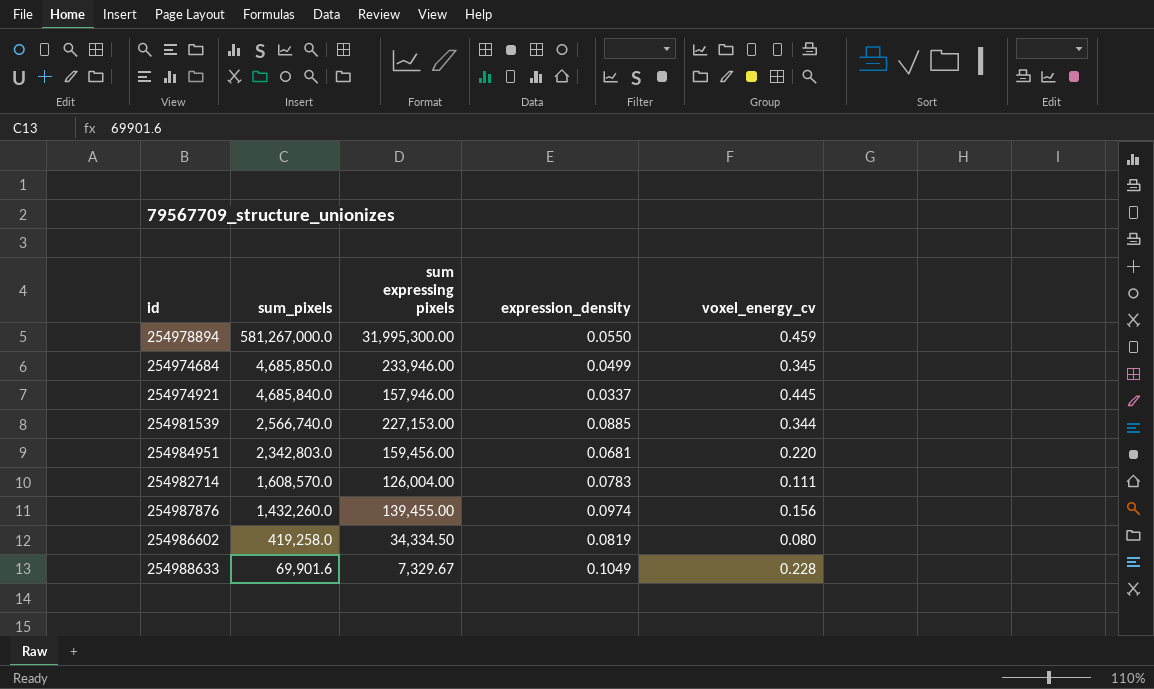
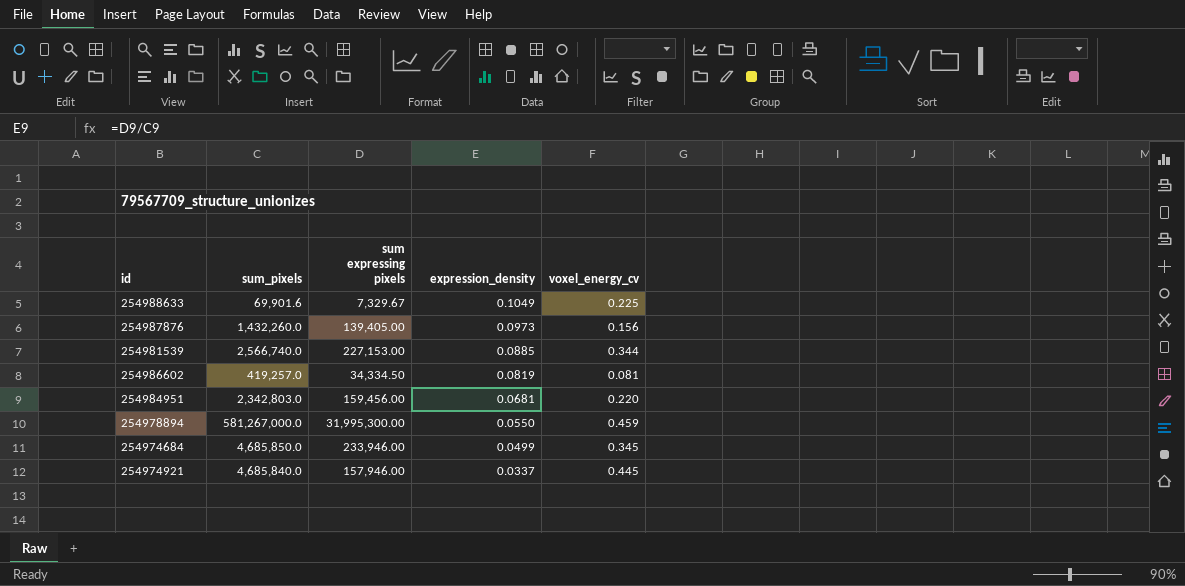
row order: sum_pixels descending -> expression_density descending
row 254982714: 1,608,570.0 | 126,004.00 | 0.0783 | 0.111 -> none
254988633 | voxel_energy_cv: 0.228 -> 0.225
254987876 | sum expressing pixels: 139,455.00 -> 139,405.00
254987876 | expression_density: 0.0974 -> 0.0973
254986602 | sum_pixels: 419,258.0 -> 419,257.0
254986602 | voxel_energy_cv: 0.080 -> 0.081

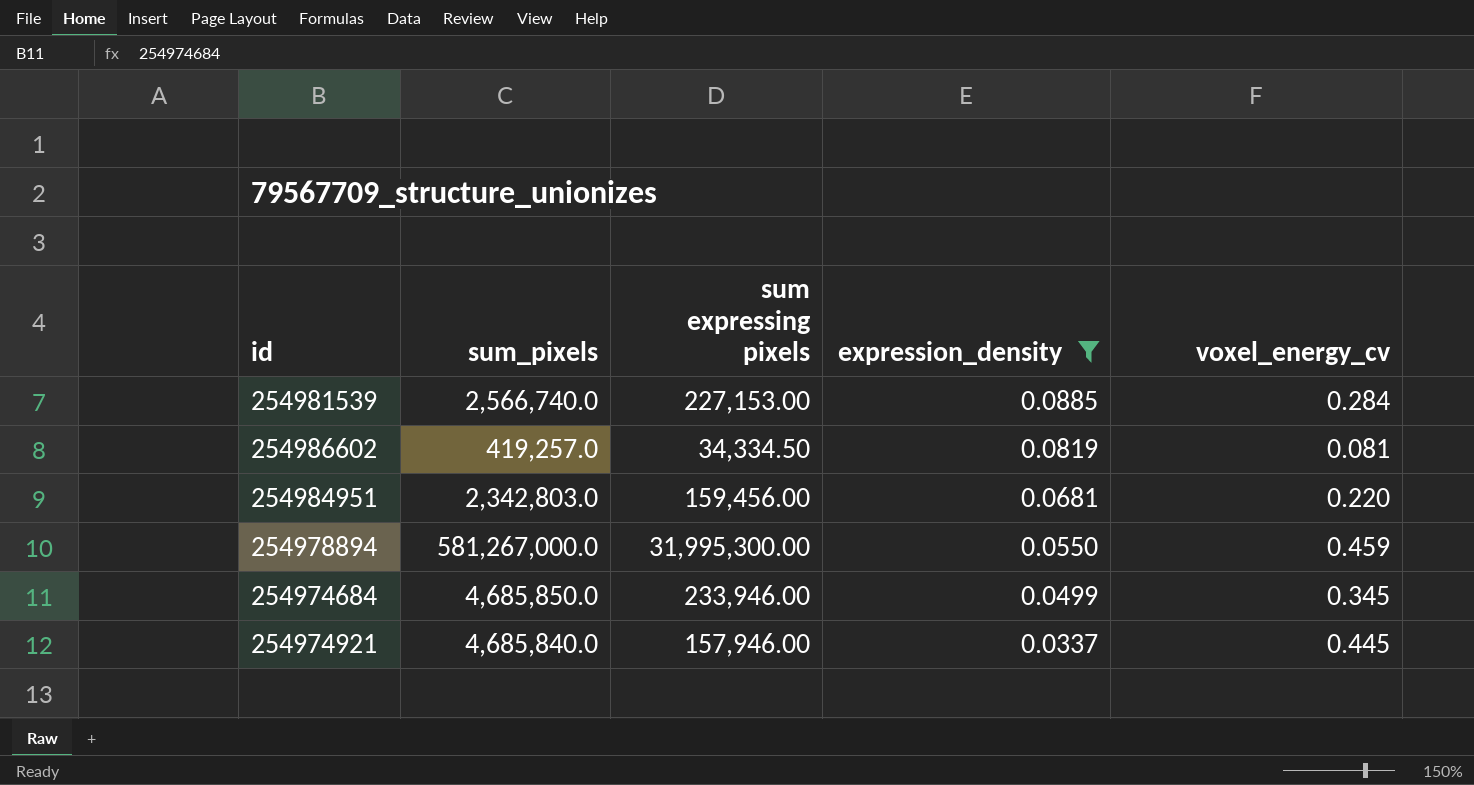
filter: none -> expression_density <= 0.0885
254981539 | voxel_energy_cv: 0.344 -> 0.284

